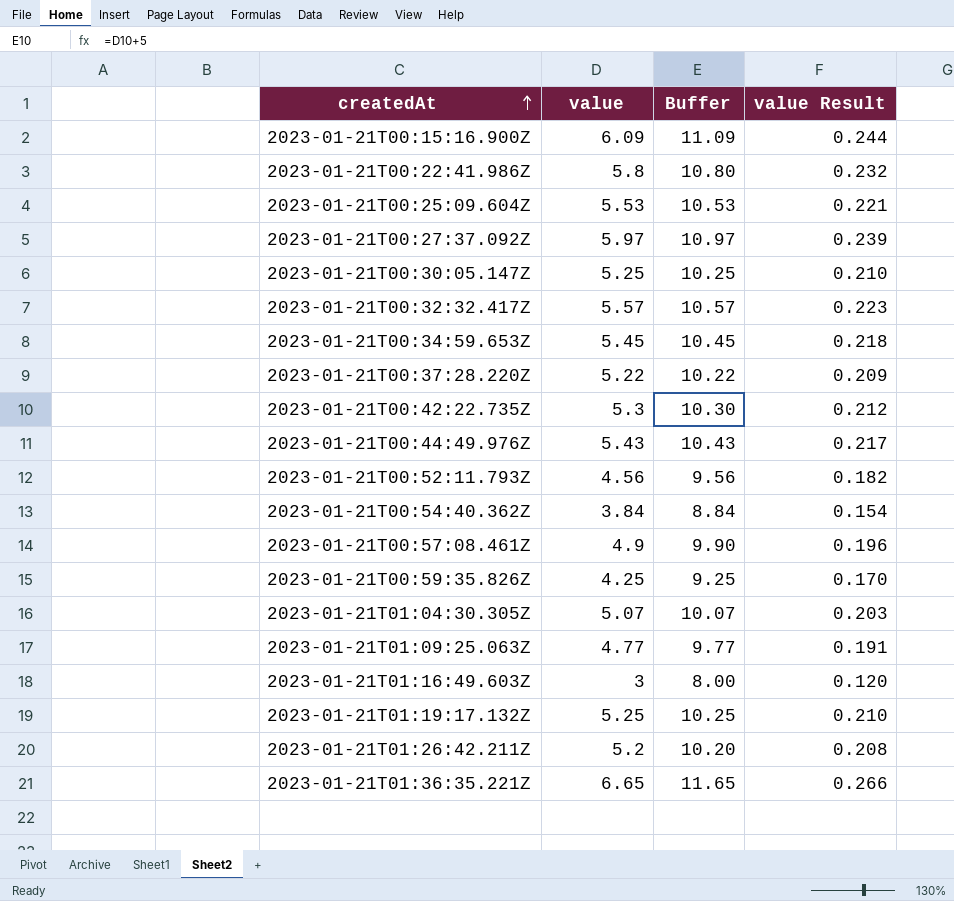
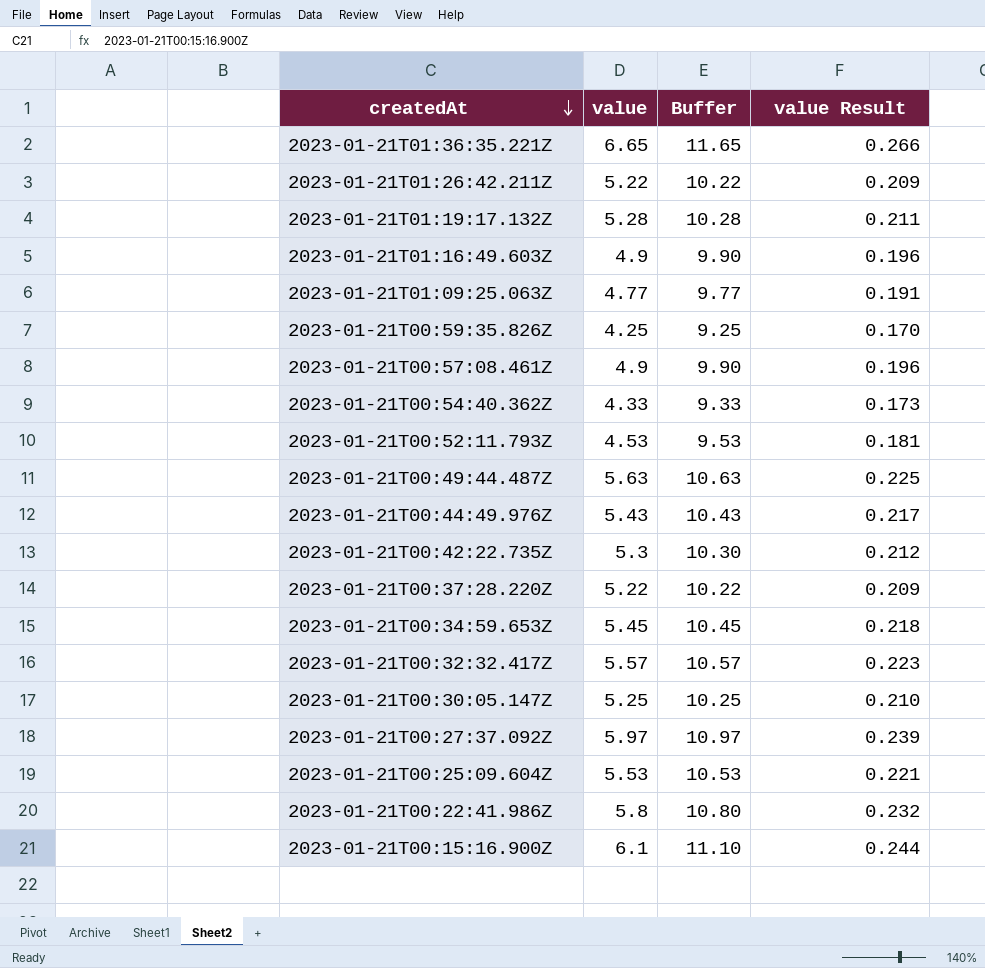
row order: createdAt ascending -> createdAt descending
row 2023-01-21T01:04:30.305Z: 5.07 | 10.07 | 0.203 -> none
2023-01-21T01:26:42.211Z | value: 5.2 -> 5.22
2023-01-21T01:26:42.211Z | Buffer: 10.20 -> 10.22
2023-01-21T01:26:42.211Z | value Result: 0.208 -> 0.209
2023-01-21T01:19:17.132Z | value: 5.25 -> 5.28
2023-01-21T01:19:17.132Z | Buffer: 10.25 -> 10.28
2023-01-21T01:19:17.132Z | value Result: 0.210 -> 0.211
2023-01-21T01:16:49.603Z | value: 3 -> 4.9
2023-01-21T01:16:49.603Z | Buffer: 8.00 -> 9.90
2023-01-21T01:16:49.603Z | value Result: 0.120 -> 0.196
2023-01-21T00:54:40.362Z | value: 3.84 -> 4.33
2023-01-21T00:54:40.362Z | Buffer: 8.84 -> 9.33
2023-01-21T00:54:40.362Z | value Result: 0.154 -> 0.173
2023-01-21T00:52:11.793Z | value: 4.56 -> 4.53
2023-01-21T00:52:11.793Z | Buffer: 9.56 -> 9.53
2023-01-21T00:52:11.793Z | value Result: 0.182 -> 0.181
row 2023-01-21T00:49:44.487Z: none -> 5.63 | 10.63 | 0.225
2023-01-21T00:15:16.900Z | value: 6.09 -> 6.1
2023-01-21T00:15:16.900Z | Buffer: 11.09 -> 11.10

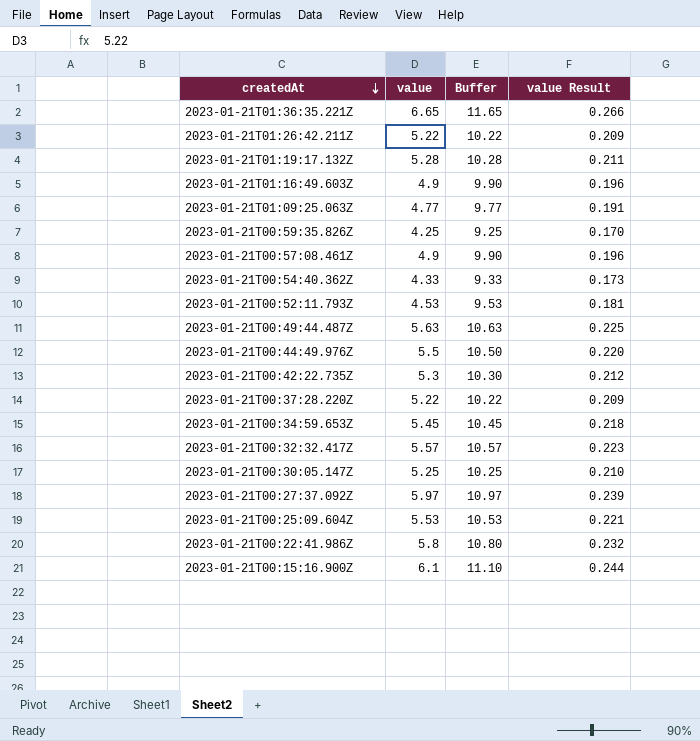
2023-01-21T00:44:49.976Z | value: 5.43 -> 5.5
2023-01-21T00:44:49.976Z | Buffer: 10.43 -> 10.50
2023-01-21T00:44:49.976Z | value Result: 0.217 -> 0.220

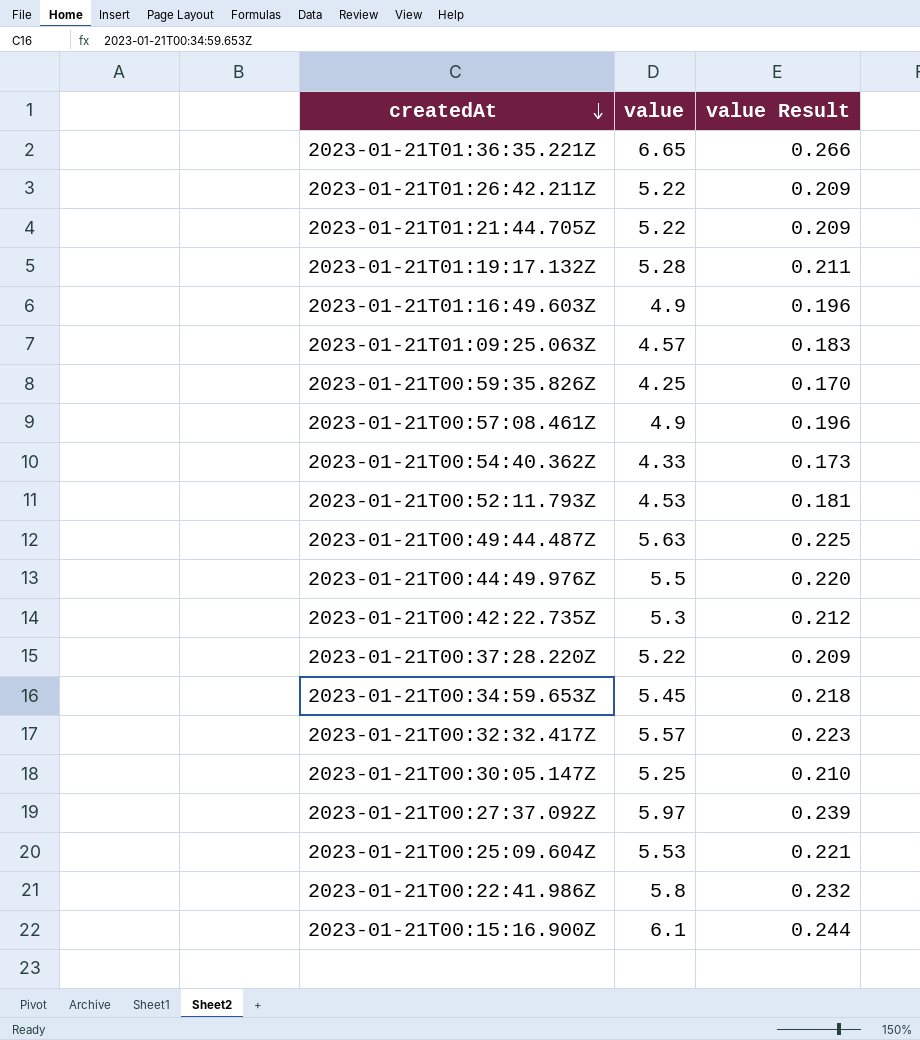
column Buffer | formula: [value] + 5 -> none
row 2023-01-21T01:21:44.705Z: none -> 5.22 | 0.209
2023-01-21T01:09:25.063Z | value: 4.77 -> 4.57
2023-01-21T01:09:25.063Z | value Result: 0.191 -> 0.183

